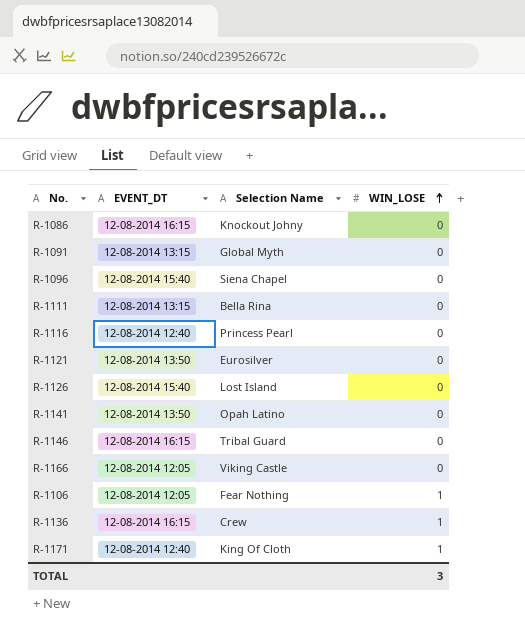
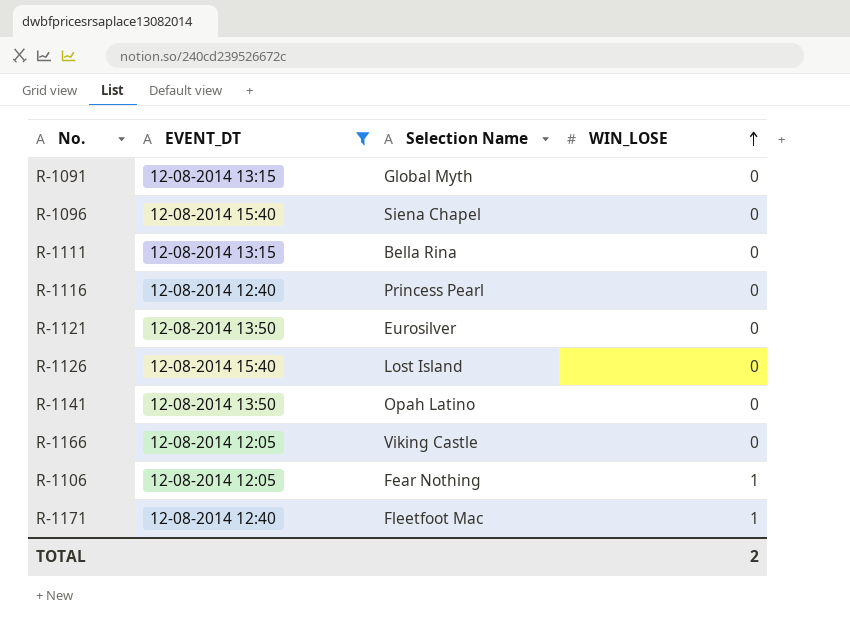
filter: none -> EVENT_DT != 12-08-2014 16:15
R-1171 | Selection Name: King Of Cloth -> Fleetfoot Mac
TOTAL | WIN_LOSE: 3 -> 2

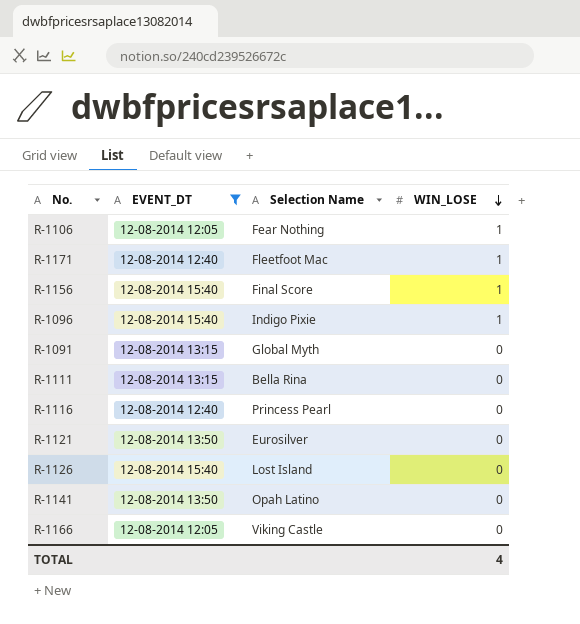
row order: WIN_LOSE ascending -> WIN_LOSE descending
row R-1156: none -> 12-08-2014 15:40 | Final Score | 1
R-1096 | Selection Name: Siena Chapel -> Indigo Pixie
R-1096 | WIN_LOSE: 0 -> 1
TOTAL | WIN_LOSE: 2 -> 4

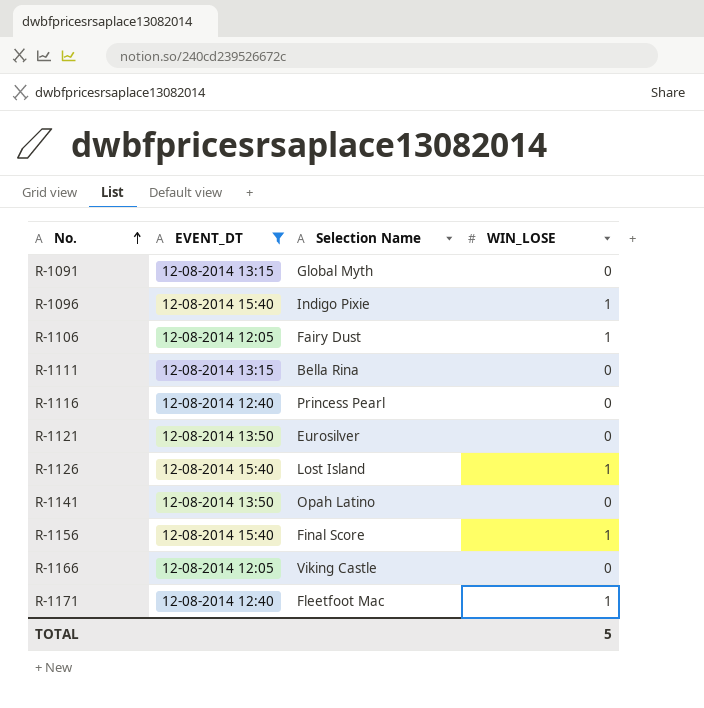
row order: WIN_LOSE descending -> No. ascending
R-1106 | Selection Name: Fear Nothing -> Fairy Dust
R-1126 | WIN_LOSE: 0 -> 1
TOTAL | WIN_LOSE: 4 -> 5

